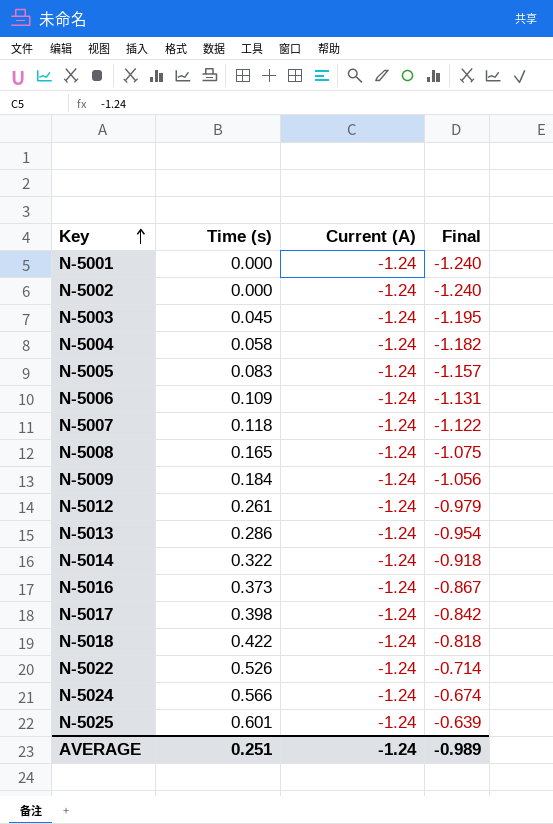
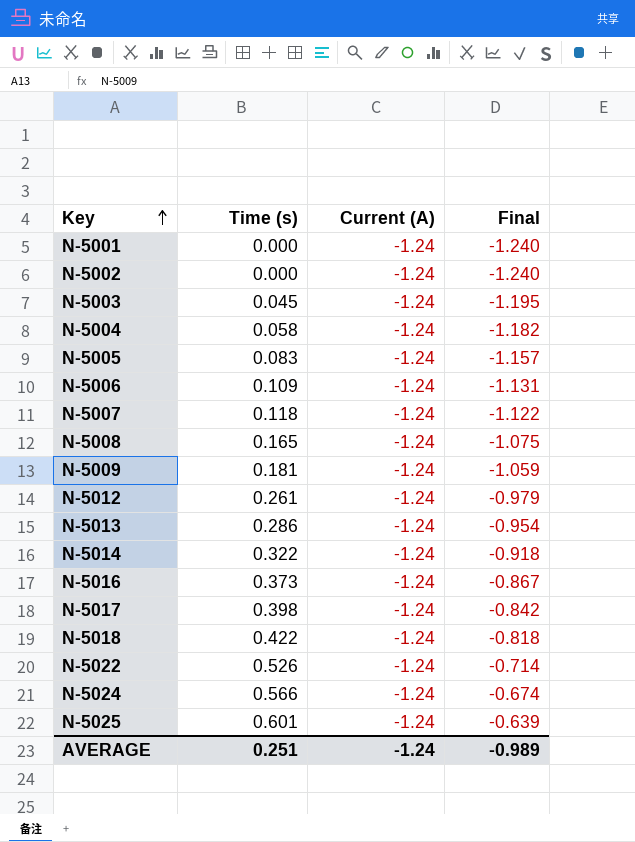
N-5009 | Time (s): 0.184 -> 0.181
N-5009 | Final: -1.056 -> -1.059

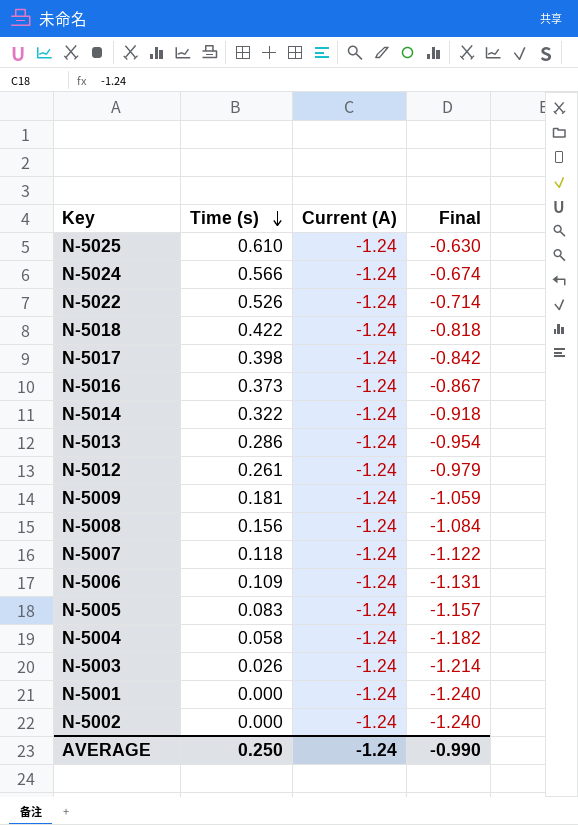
row order: Key ascending -> Time (s) descending
N-5025 | Time (s): 0.601 -> 0.610
N-5025 | Final: -0.639 -> -0.630
N-5008 | Time (s): 0.165 -> 0.156
N-5008 | Final: -1.075 -> -1.084
N-5003 | Time (s): 0.045 -> 0.026
N-5003 | Final: -1.195 -> -1.214
AVERAGE | Time (s): 0.251 -> 0.250
AVERAGE | Final: -0.989 -> -0.990

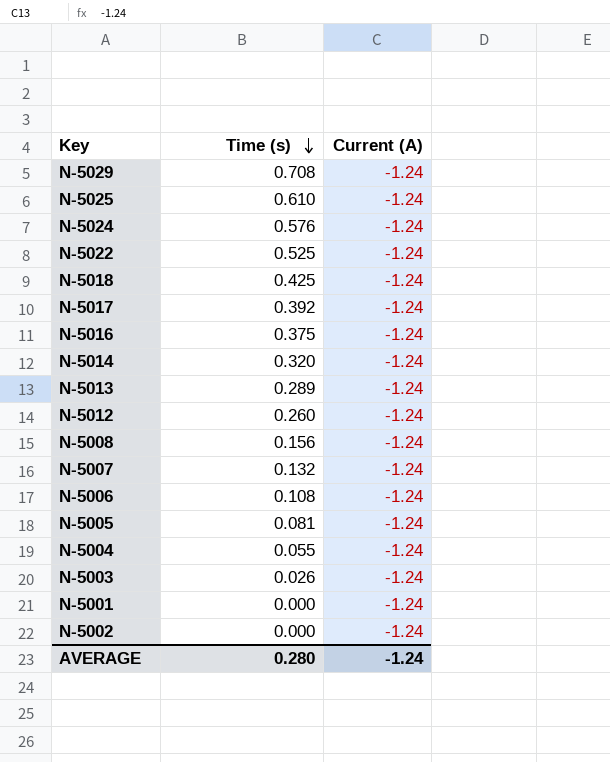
column Final | formula: [Time (s)] + [Current (A)] -> none
row N-5009: 0.181 | -1.24 | -1.059 -> none
row N-5029: none -> 0.708 | -1.24
N-5024 | Time (s): 0.566 -> 0.576
N-5022 | Time (s): 0.526 -> 0.525
N-5018 | Time (s): 0.422 -> 0.425
N-5017 | Time (s): 0.398 -> 0.392
N-5016 | Time (s): 0.373 -> 0.375
N-5014 | Time (s): 0.322 -> 0.320
N-5013 | Time (s): 0.286 -> 0.289
N-5012 | Time (s): 0.261 -> 0.260
N-5007 | Time (s): 0.118 -> 0.132
N-5006 | Time (s): 0.109 -> 0.108
N-5005 | Time (s): 0.083 -> 0.081
N-5004 | Time (s): 0.058 -> 0.055
AVERAGE | Time (s): 0.250 -> 0.280

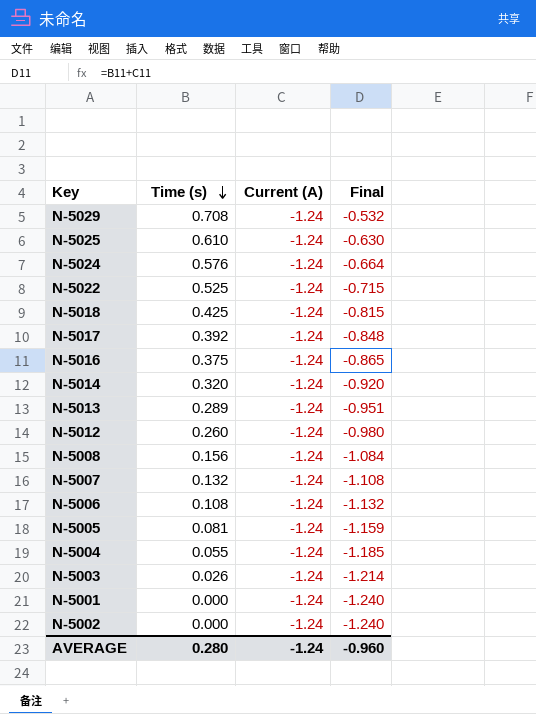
column Final | formula: none -> [Time (s)] + [Current (A)]

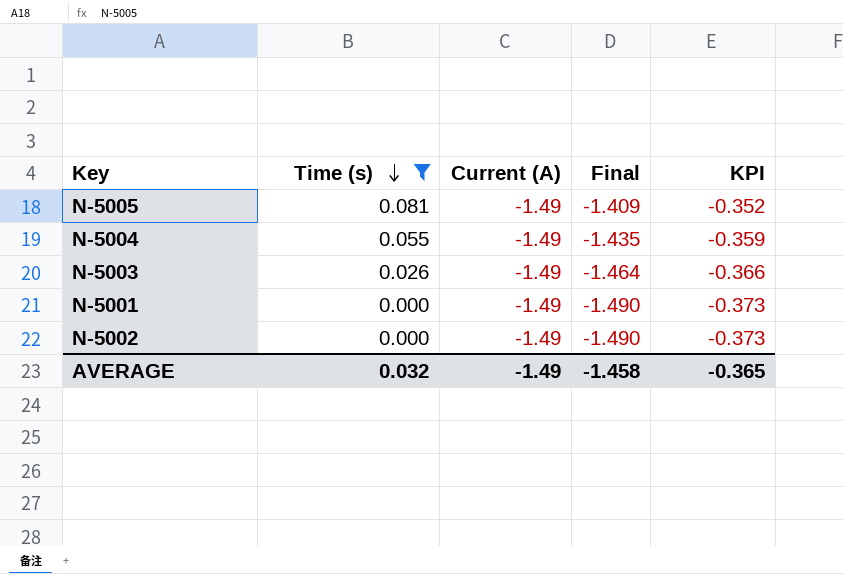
filter: none -> Time (s) <= 0.081
column KPI | formula: none -> [Final] * 0.25
N-5005 | Current (A): -1.24 -> -1.49
N-5005 | Final: -1.159 -> -1.409
N-5004 | Current (A): -1.24 -> -1.49
N-5004 | Final: -1.185 -> -1.435
N-5003 | Current (A): -1.24 -> -1.49
N-5003 | Final: -1.214 -> -1.464
N-5001 | Current (A): -1.24 -> -1.49
N-5001 | Final: -1.240 -> -1.490
N-5002 | Current (A): -1.24 -> -1.49
N-5002 | Final: -1.240 -> -1.490
AVERAGE | Time (s): 0.280 -> 0.032
AVERAGE | Current (A): -1.24 -> -1.49
AVERAGE | Final: -0.960 -> -1.458

